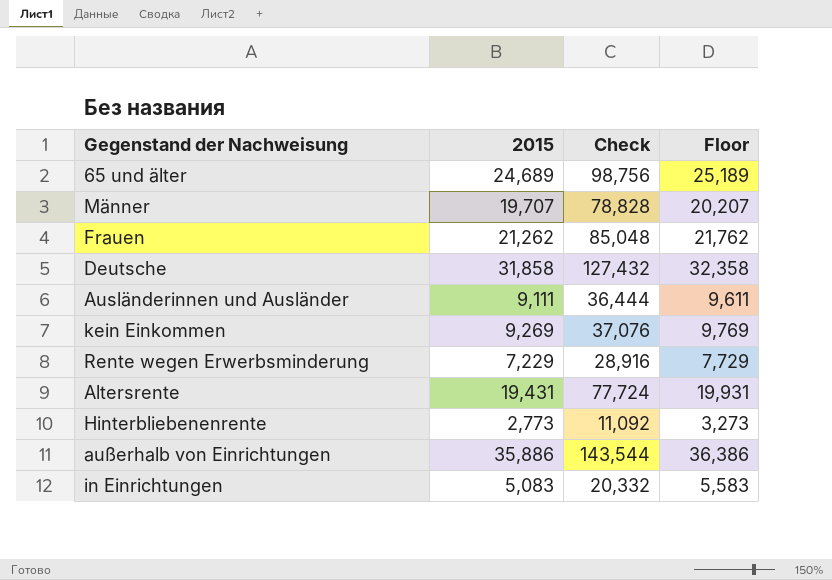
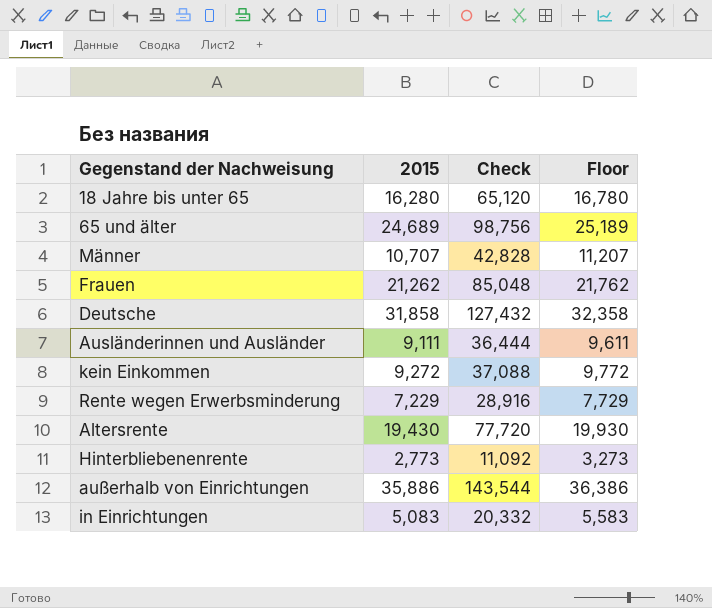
row 18 Jahre bis unter 65: none -> 16,280 | 65,120 | 16,780
Männer | 2015: 19,707 -> 10,707
Männer | Check: 78,828 -> 42,828
Männer | Floor: 20,207 -> 11,207
kein Einkommen | 2015: 9,269 -> 9,272
kein Einkommen | Check: 37,076 -> 37,088
kein Einkommen | Floor: 9,769 -> 9,772
Altersrente | 2015: 19,431 -> 19,430
Altersrente | Check: 77,724 -> 77,720
Altersrente | Floor: 19,931 -> 19,930

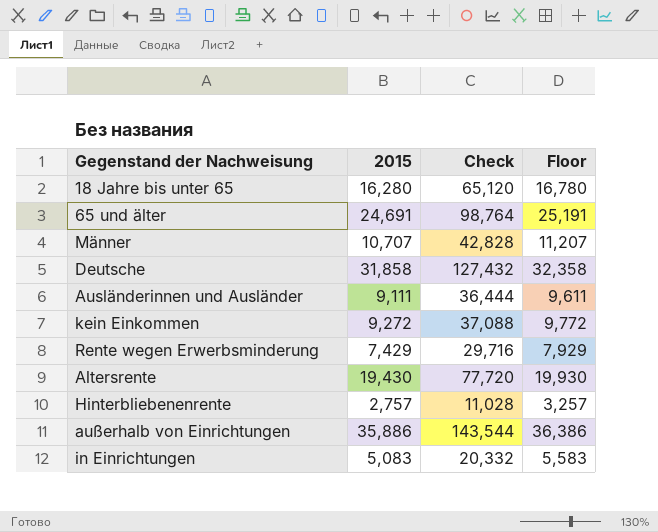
row Frauen: 21,262 | 85,048 | 21,762 -> none
65 und älter | 2015: 24,689 -> 24,691
65 und älter | Check: 98,756 -> 98,764
65 und älter | Floor: 25,189 -> 25,191
Rente wegen Erwerbsminderung | 2015: 7,229 -> 7,429
Rente wegen Erwerbsminderung | Check: 28,916 -> 29,716
Rente wegen Erwerbsminderung | Floor: 7,729 -> 7,929
Hinterbliebenenrente | 2015: 2,773 -> 2,757
Hinterbliebenenrente | Check: 11,092 -> 11,028
Hinterbliebenenrente | Floor: 3,273 -> 3,257

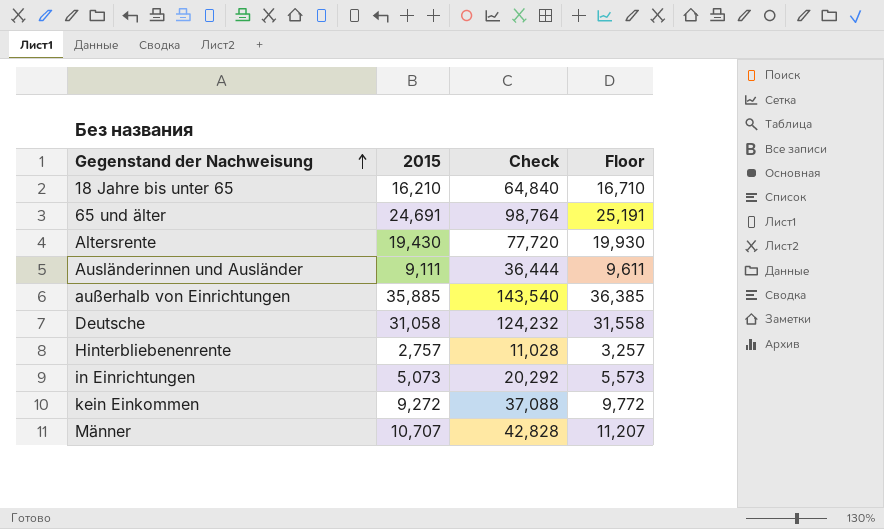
row order: none -> Gegenstand der Nachweisung ascending
row Rente wegen Erwerbsminderung: 7,429 | 29,716 | 7,929 -> none
18 Jahre bis unter 65 | 2015: 16,280 -> 16,210
18 Jahre bis unter 65 | Check: 65,120 -> 64,840
18 Jahre bis unter 65 | Floor: 16,780 -> 16,710
außerhalb von Einrichtungen | 2015: 35,886 -> 35,885
außerhalb von Einrichtungen | Check: 143,544 -> 143,540
außerhalb von Einrichtungen | Floor: 36,386 -> 36,385
Deutsche | 2015: 31,858 -> 31,058
Deutsche | Check: 127,432 -> 124,232
Deutsche | Floor: 32,358 -> 31,558
in Einrichtungen | 2015: 5,083 -> 5,073
in Einrichtungen | Check: 20,332 -> 20,292
in Einrichtungen | Floor: 5,583 -> 5,573

